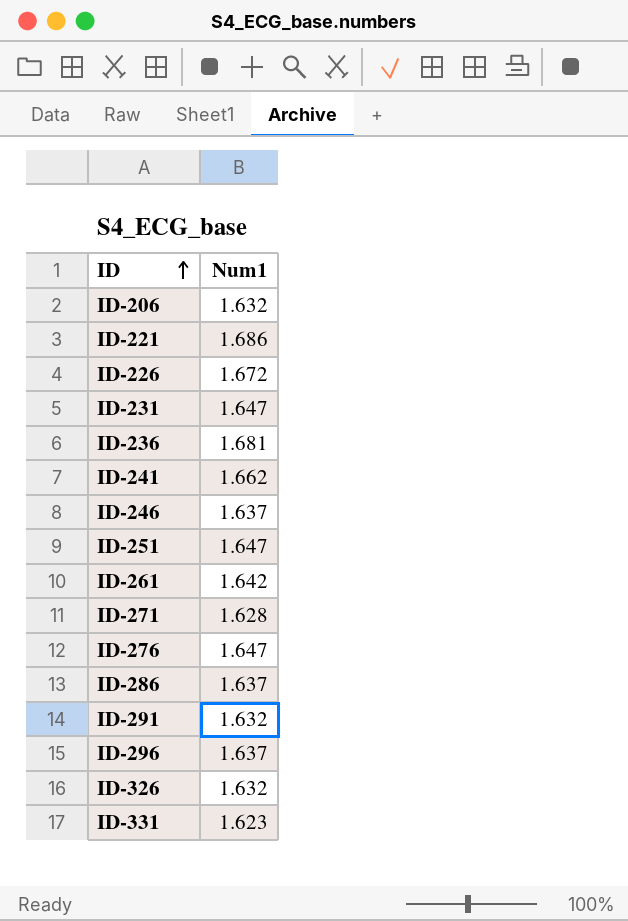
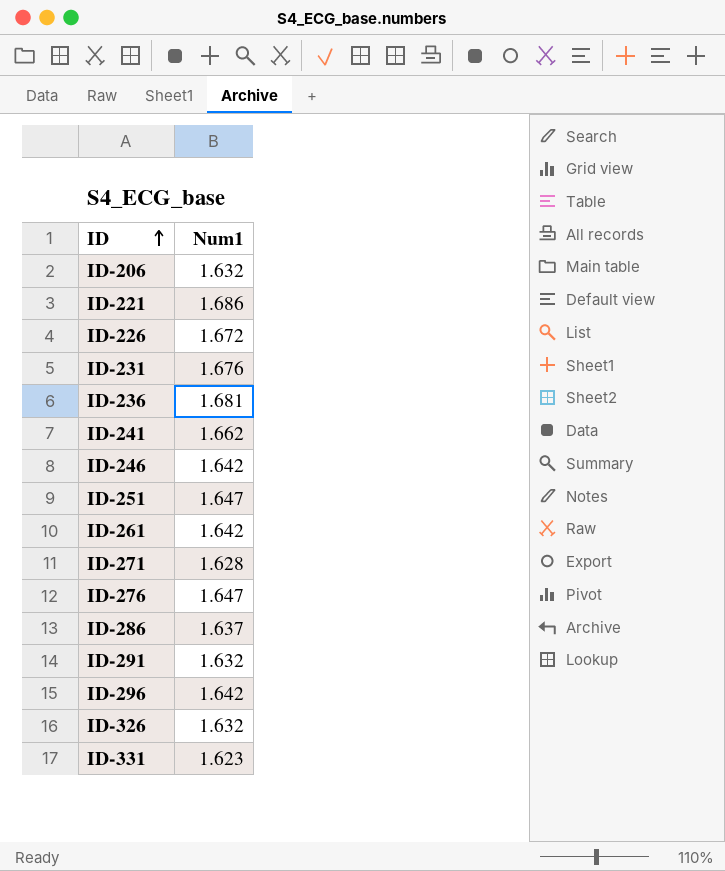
ID-231 | Num1: 1.647 -> 1.676
ID-246 | Num1: 1.637 -> 1.642
ID-296 | Num1: 1.637 -> 1.642

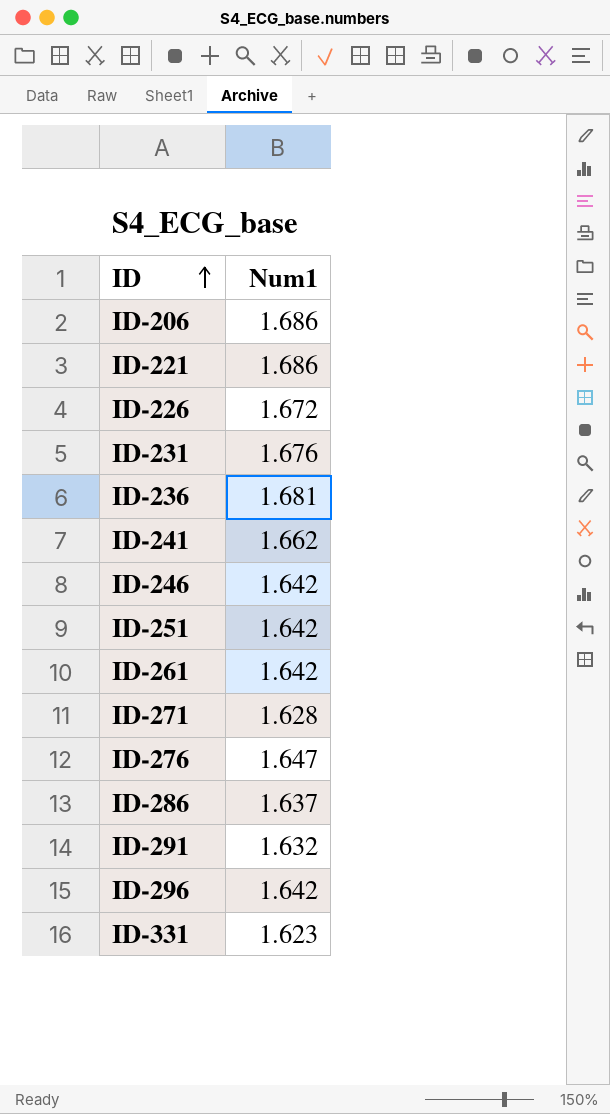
row ID-326: 1.632 -> none
ID-206 | Num1: 1.632 -> 1.686
ID-251 | Num1: 1.647 -> 1.642

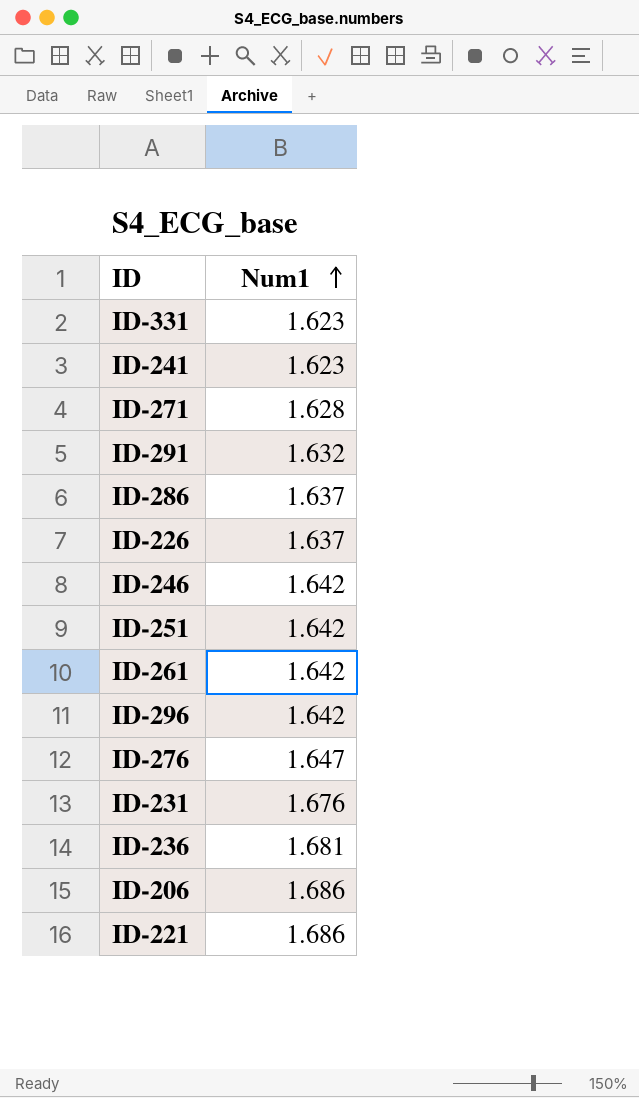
row order: ID ascending -> Num1 ascending
ID-241 | Num1: 1.662 -> 1.623
ID-226 | Num1: 1.672 -> 1.637

